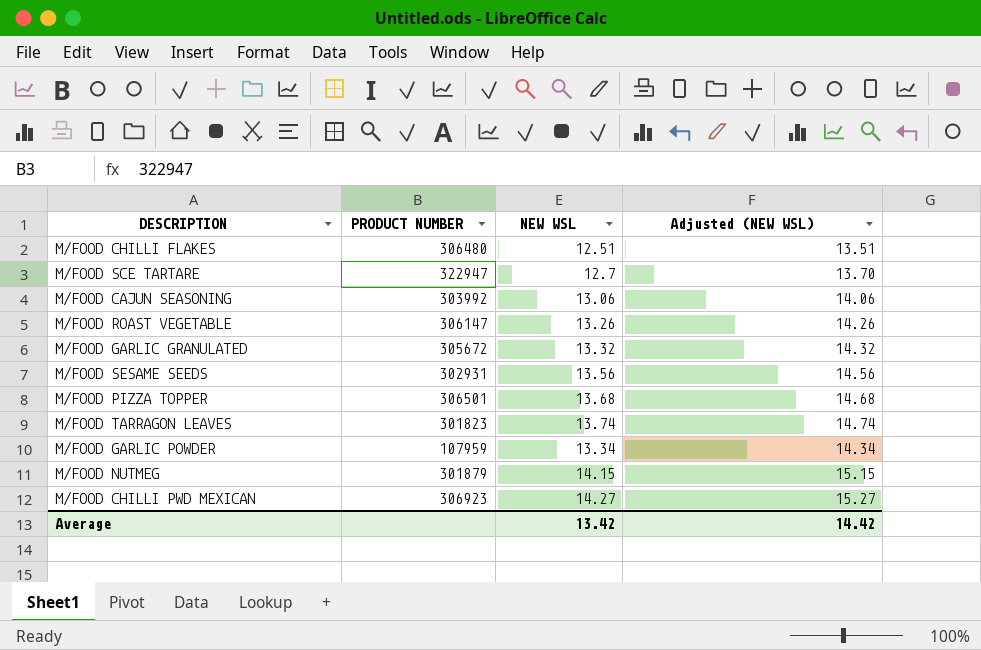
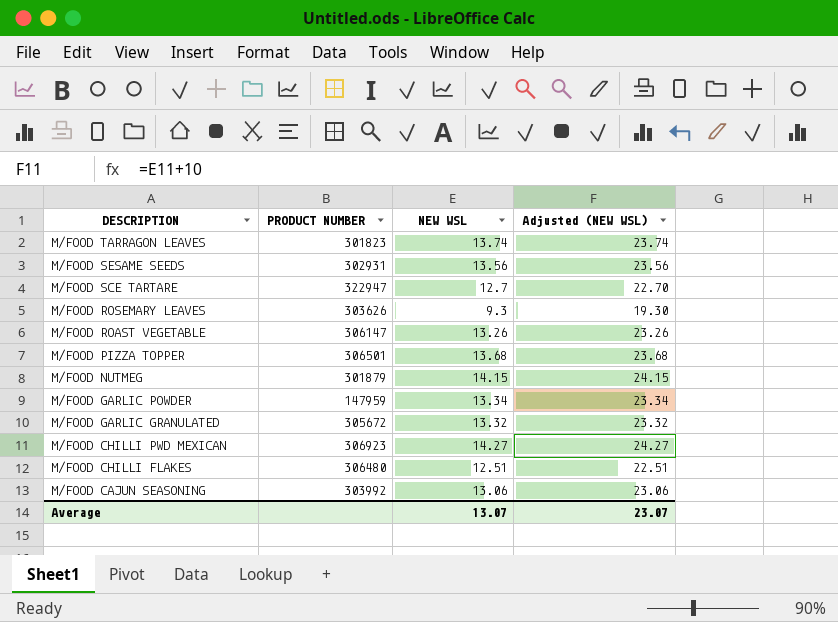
row order: none -> DESCRIPTION descending
column Adjusted (NEW WSL) | formula: [NEW WSL] + 1 -> [NEW WSL] + 10
row M/FOOD ROSEMARY LEAVES: none -> 303626 | 9.3 | 19.30
M/FOOD GARLIC POWDER | PRODUCT NUMBER: 107959 -> 147959
Average | NEW WSL: 13.42 -> 13.07
Average | Adjusted (NEW WSL): 14.42 -> 23.07

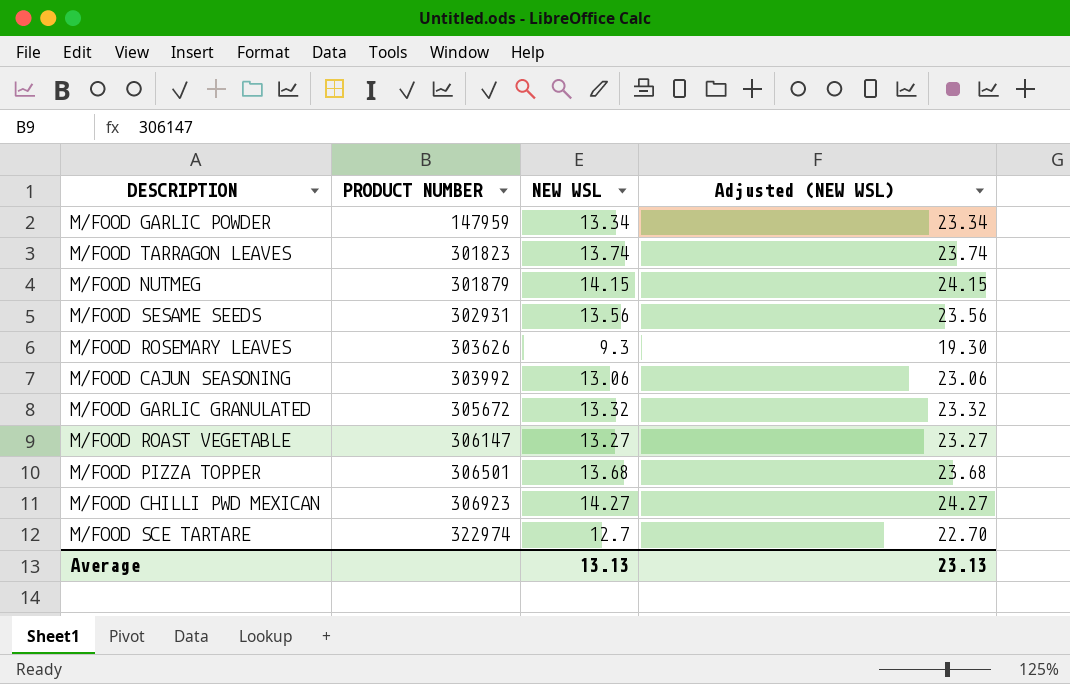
row order: DESCRIPTION descending -> PRODUCT NUMBER ascending
row M/FOOD CHILLI FLAKES: 306480 | 12.51 | 22.51 -> none
M/FOOD ROAST VEGETABLE | NEW WSL: 13.26 -> 13.27
M/FOOD ROAST VEGETABLE | Adjusted (NEW WSL): 23.26 -> 23.27
M/FOOD SCE TARTARE | PRODUCT NUMBER: 322947 -> 322974
Average | NEW WSL: 13.07 -> 13.13
Average | Adjusted (NEW WSL): 23.07 -> 23.13

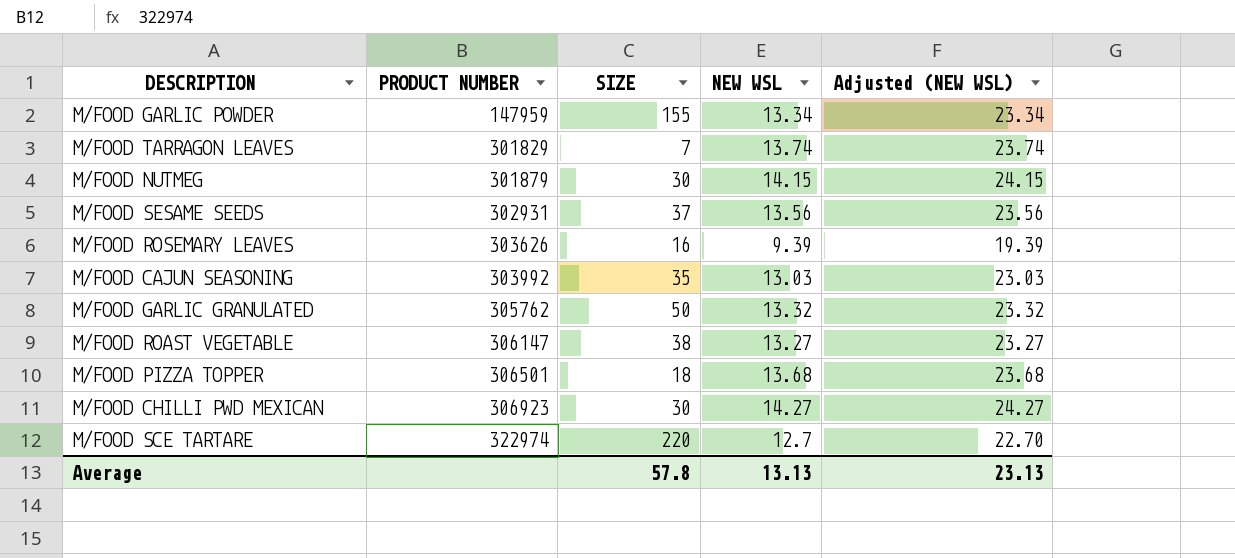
column SIZE | position: none -> 3
M/FOOD TARRAGON LEAVES | PRODUCT NUMBER: 301823 -> 301829
M/FOOD ROSEMARY LEAVES | NEW WSL: 9.3 -> 9.39
M/FOOD ROSEMARY LEAVES | Adjusted (NEW WSL): 19.30 -> 19.39
M/FOOD CAJUN SEASONING | NEW WSL: 13.06 -> 13.03
M/FOOD CAJUN SEASONING | Adjusted (NEW WSL): 23.06 -> 23.03
M/FOOD GARLIC GRANULATED | PRODUCT NUMBER: 305672 -> 305762

